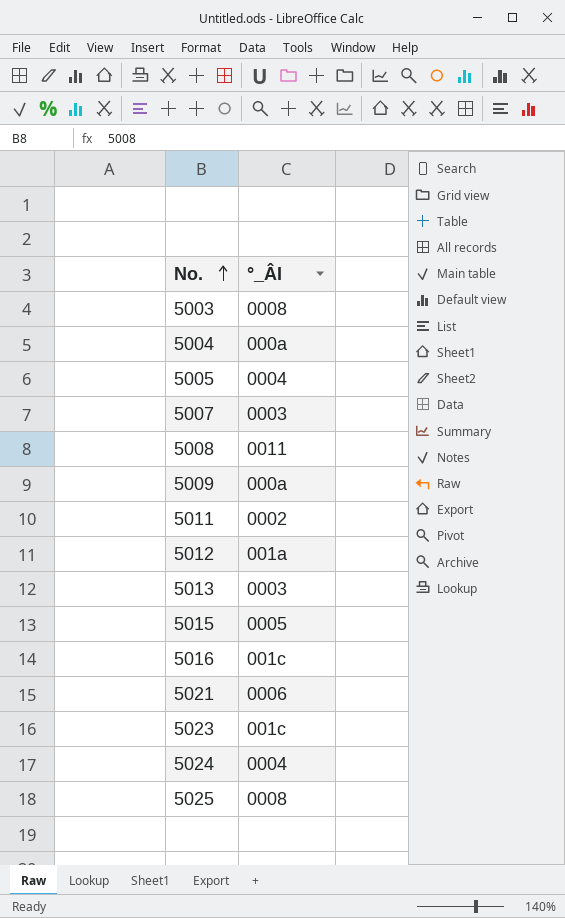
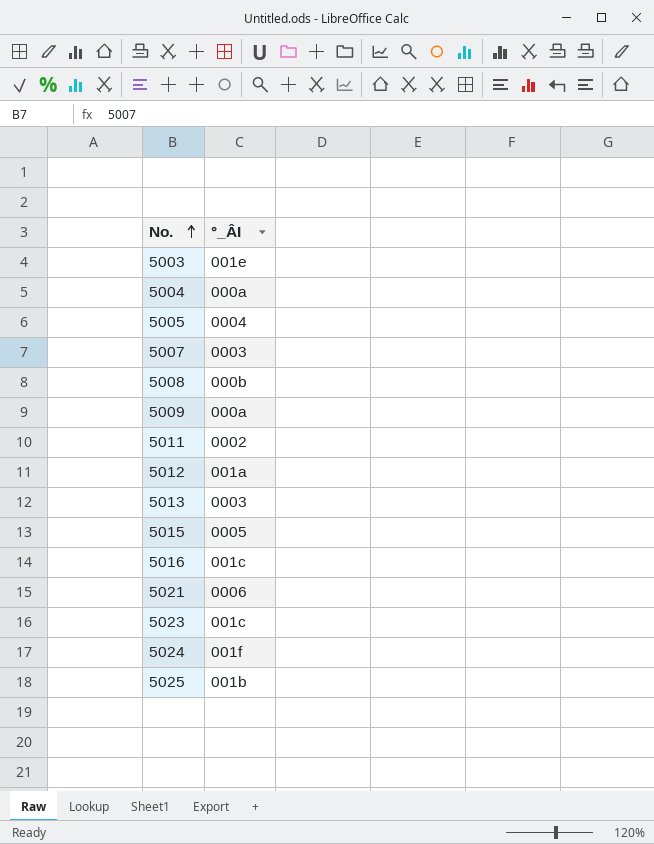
5003 | °_ÂI: 0008 -> 001e
5008 | °_ÂI: 0011 -> 000b
5024 | °_ÂI: 0004 -> 001f
5025 | °_ÂI: 0008 -> 001b

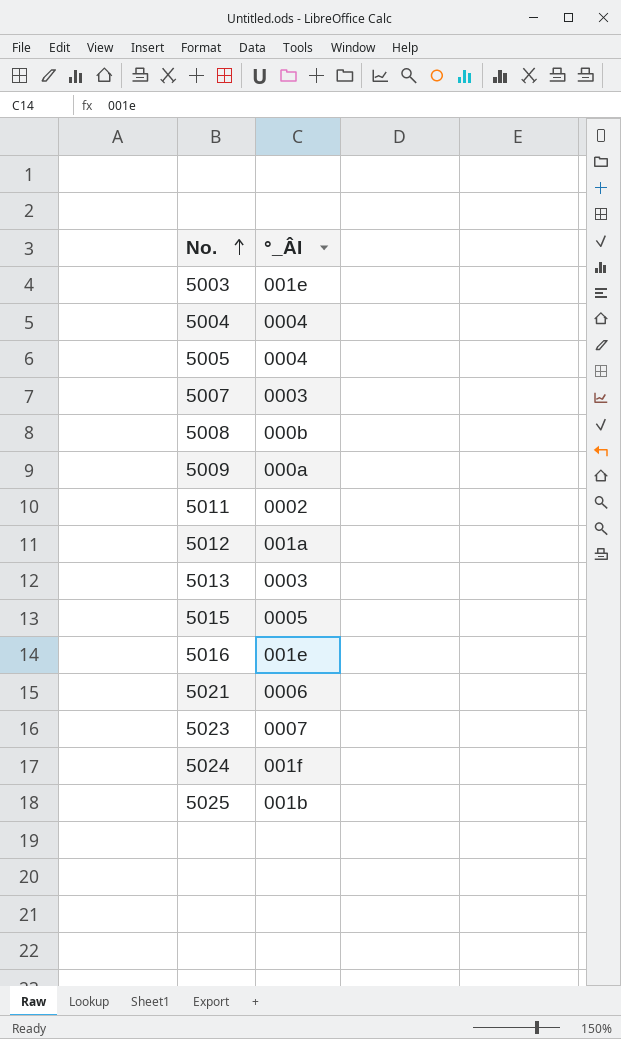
5004 | °_ÂI: 000a -> 0004
5016 | °_ÂI: 001c -> 001e
5023 | °_ÂI: 001c -> 0007

